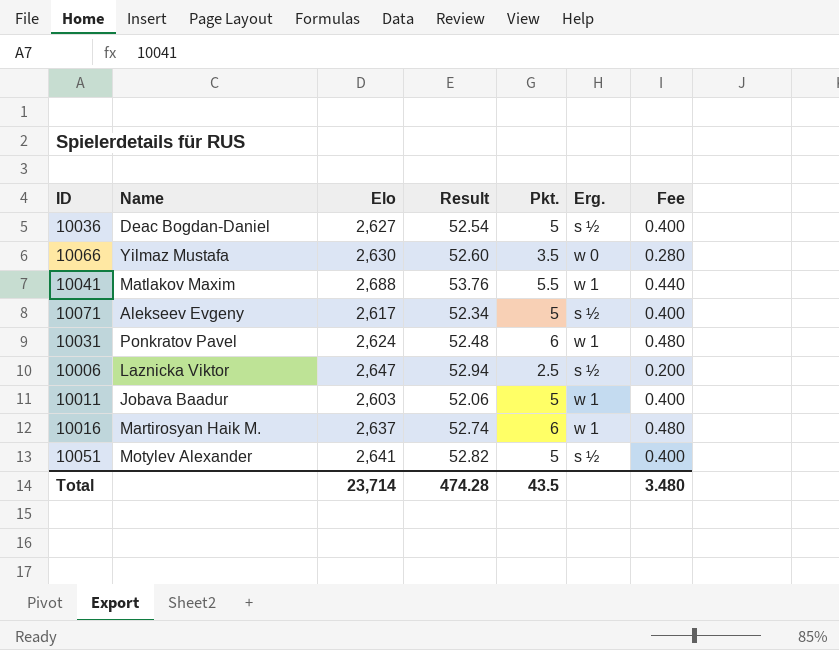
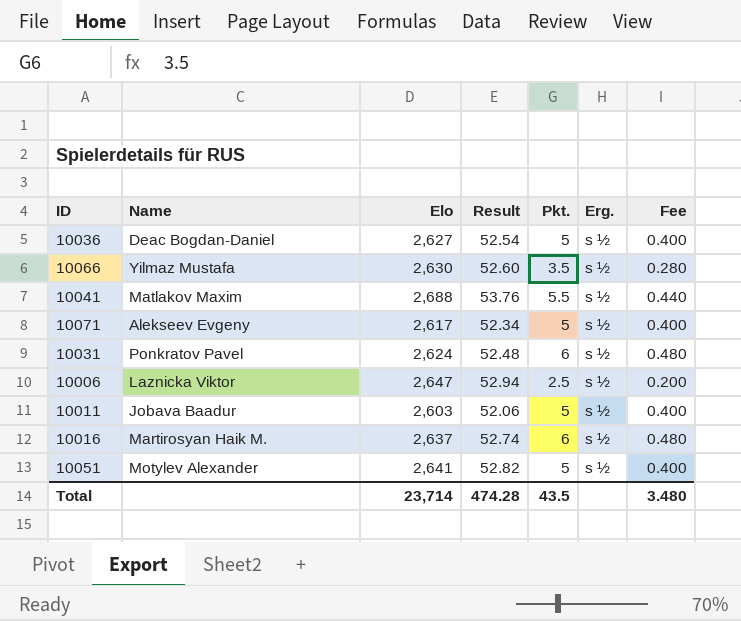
10066 | Erg.: w 0 -> s ½
10041 | Erg.: w 1 -> s ½
10031 | Erg.: w 1 -> s ½
10011 | Erg.: w 1 -> s ½
10016 | Erg.: w 1 -> s ½

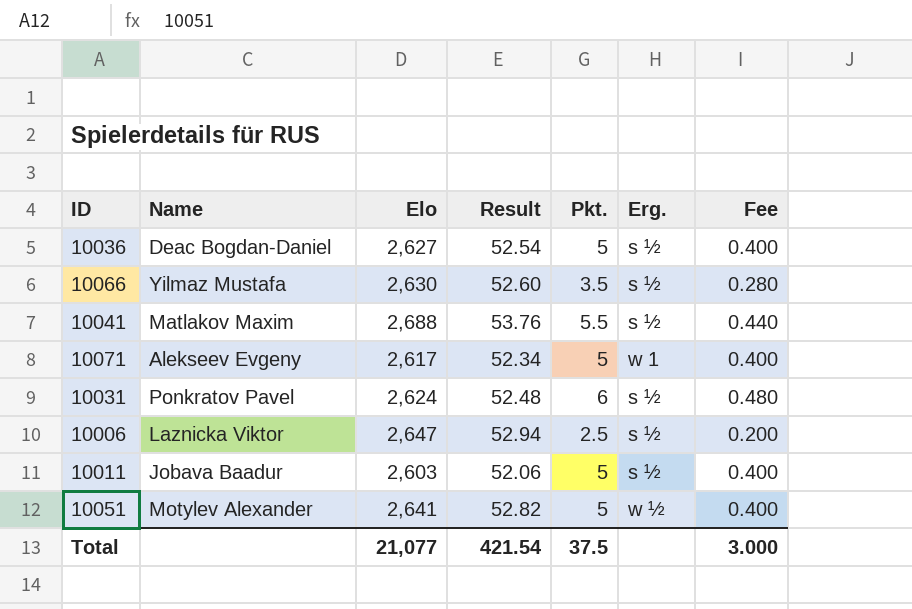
row 10016: Martirosyan Haik M. | 2,637 | 52.74 | 6 | s ½ | 0.480 -> none
10071 | Erg.: s ½ -> w 1
10051 | Erg.: s ½ -> w ½
Total | Elo: 23,714 -> 21,077
Total | Result: 474.28 -> 421.54
Total | Pkt.: 43.5 -> 37.5
Total | Fee: 3.480 -> 3.000

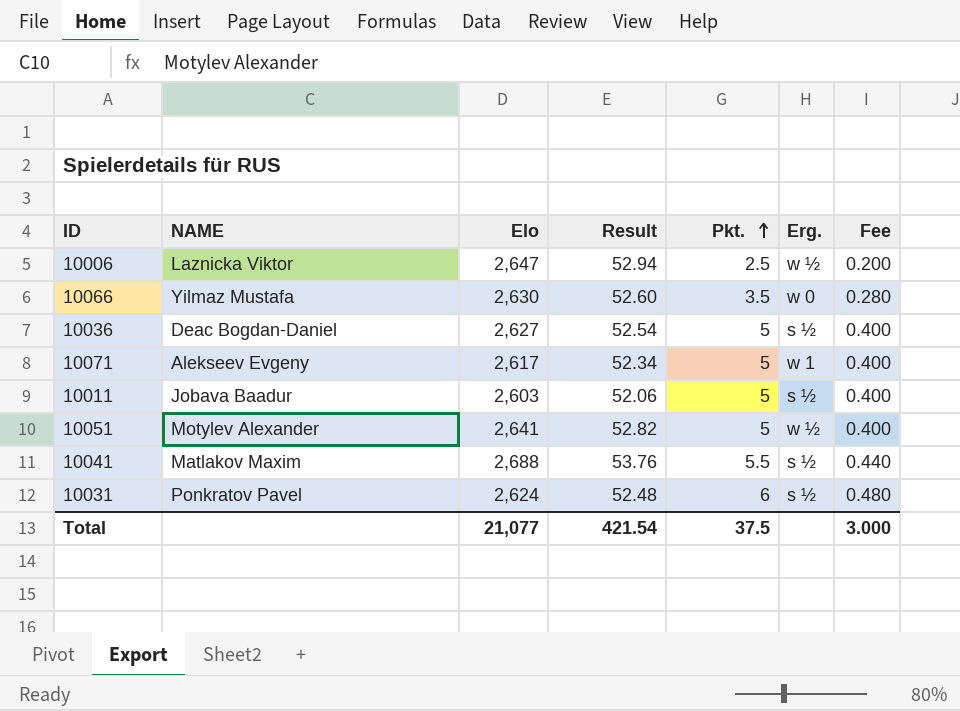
row order: none -> Pkt. ascending
column name: Name -> NAME
10006 | Erg.: s ½ -> w ½
10066 | Erg.: s ½ -> w 0

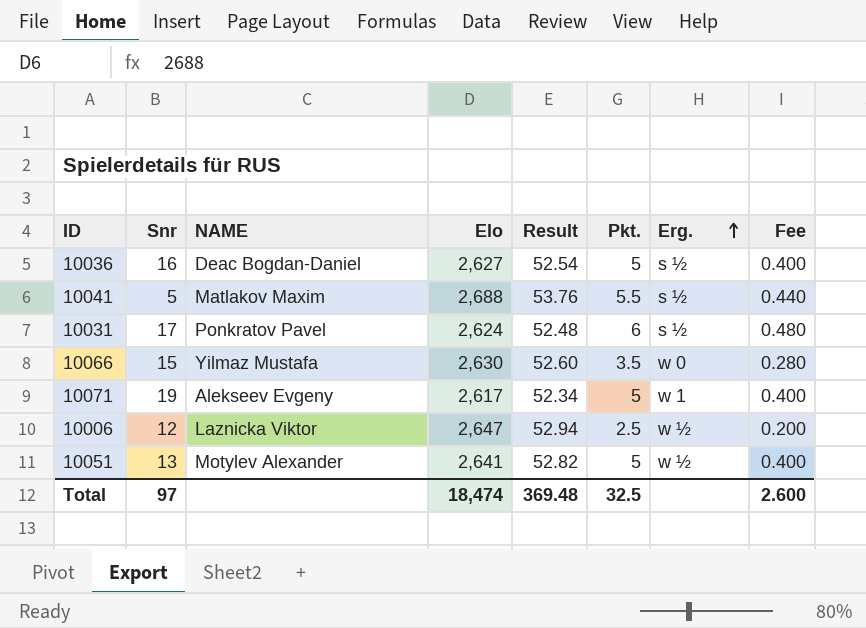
row order: Pkt. ascending -> Erg. ascending
column Snr | position: none -> 2
row 10011: Jobava Baadur | 2,603 | 52.06 | 5 | s ½ | 0.400 -> none
Total | Elo: 21,077 -> 18,474
Total | Result: 421.54 -> 369.48
Total | Pkt.: 37.5 -> 32.5
Total | Fee: 3.000 -> 2.600

